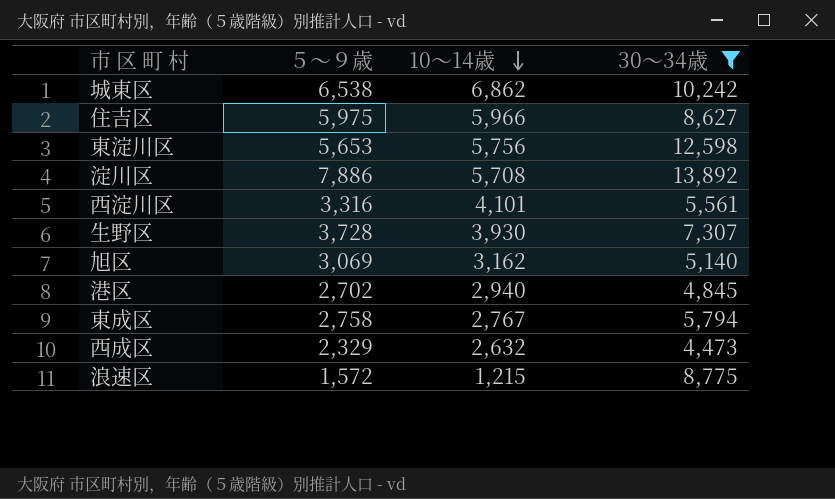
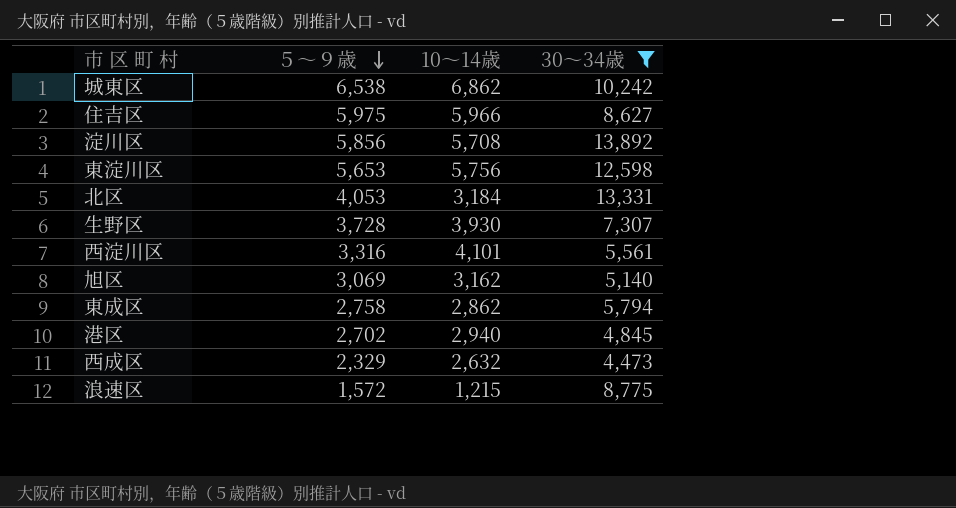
row order: 10～14歳 descending -> ５～９歳 descending
淀川区 | ５～９歳: 7,886 -> 5,856
row 北区: none -> 4,053 | 3,184 | 13,331
東成区 | 10～14歳: 2,767 -> 2,862

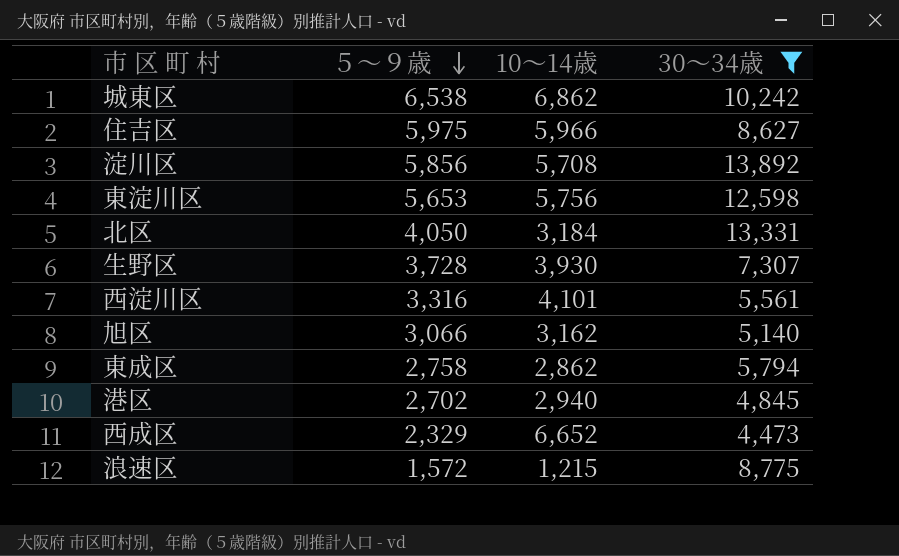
北区 | ５～９歳: 4,053 -> 4,050
旭区 | ５～９歳: 3,069 -> 3,066
西成区 | 10～14歳: 2,632 -> 6,652

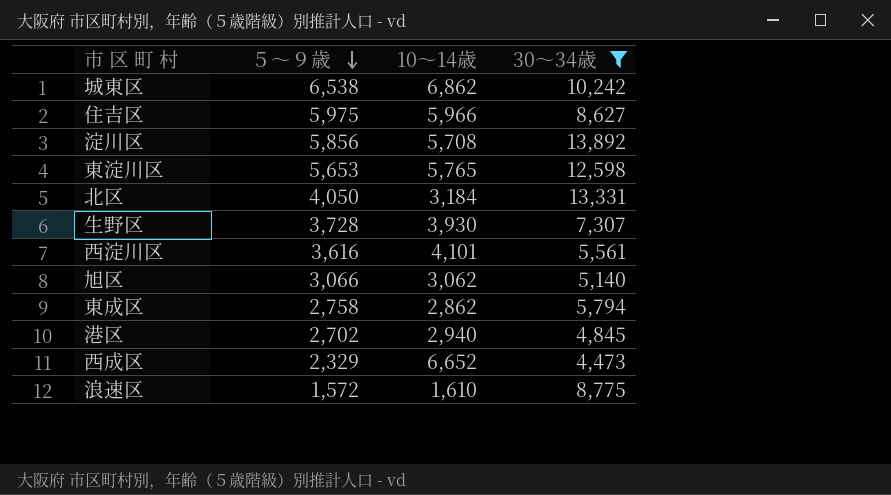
東淀川区 | 10～14歳: 5,756 -> 5,765
西淀川区 | ５～９歳: 3,316 -> 3,616
旭区 | 10～14歳: 3,162 -> 3,062
浪速区 | 10～14歳: 1,215 -> 1,610

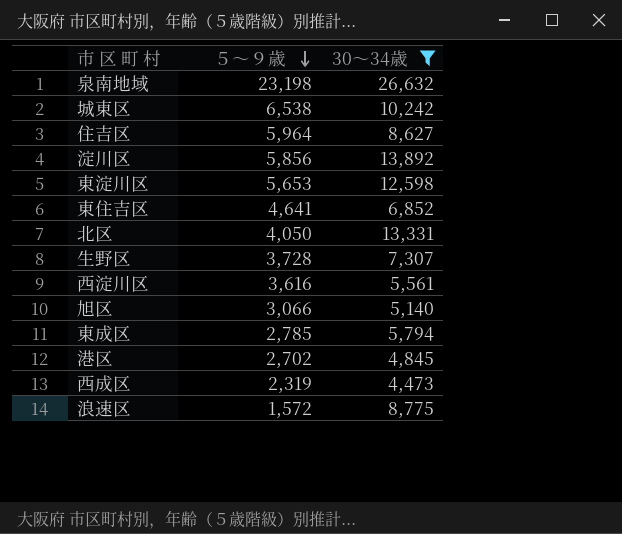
column 10～14歳 | position: 3 -> none
row 泉南地域: none -> 23,198 | 26,632
住吉区 | ５～９歳: 5,975 -> 5,964
row 東住吉区: none -> 4,641 | 6,852
東成区 | ５～９歳: 2,758 -> 2,785
西成区 | ５～９歳: 2,329 -> 2,319

